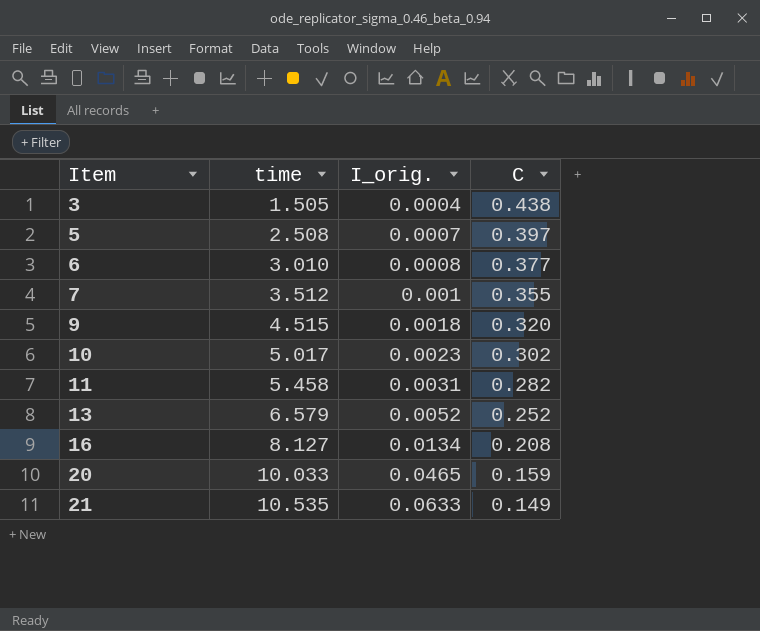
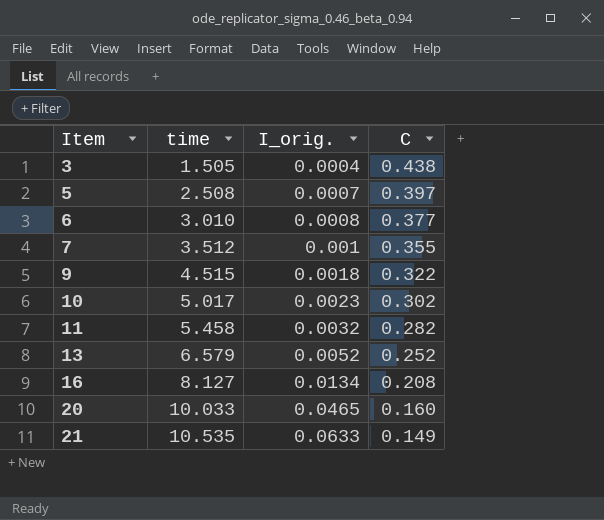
9 | C: 0.320 -> 0.322
11 | I_orig.: 0.0031 -> 0.0032
20 | C: 0.159 -> 0.160

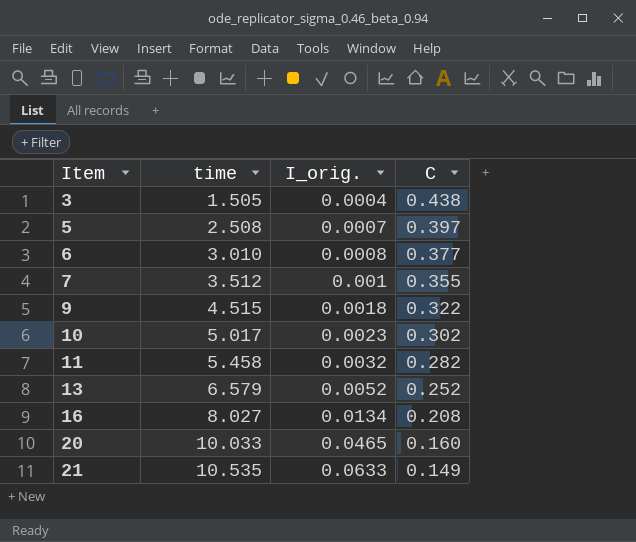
16 | time: 8.127 -> 8.027

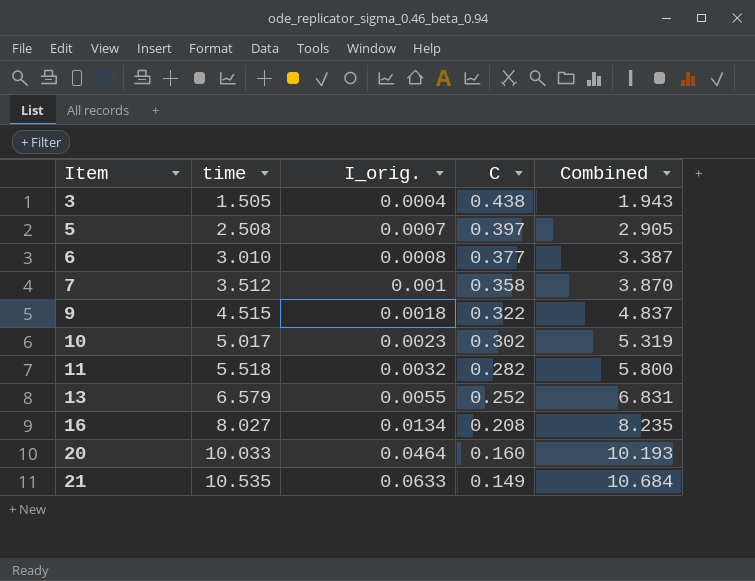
column Combined | formula: none -> [time] + [C]
7 | C: 0.355 -> 0.358
11 | time: 5.458 -> 5.518
13 | I_orig.: 0.0052 -> 0.0055
20 | I_orig.: 0.0465 -> 0.0464

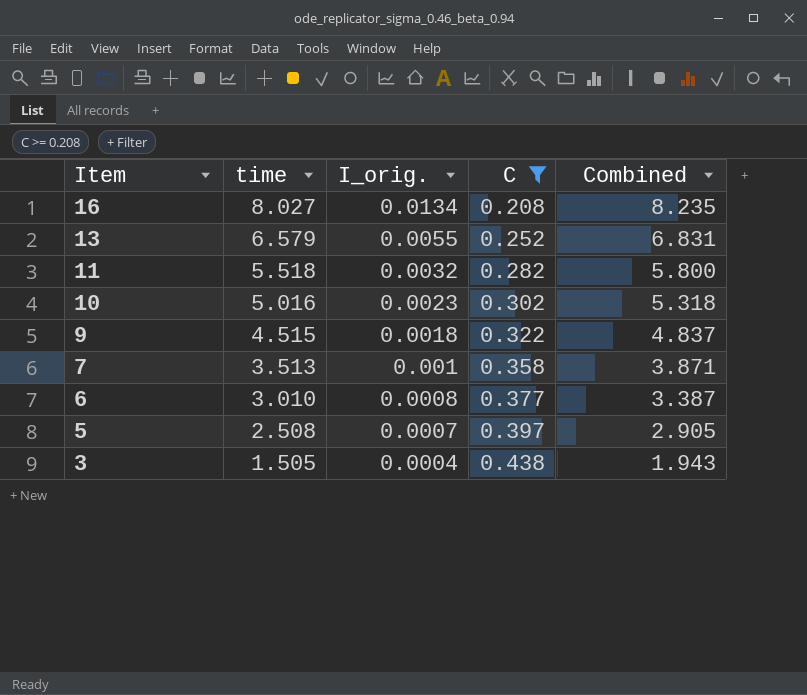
filter: none -> C >= 0.208
row order: Item ascending -> Item descending
10 | time: 5.017 -> 5.016
10 | Combined: 5.319 -> 5.318
7 | time: 3.512 -> 3.513
7 | Combined: 3.870 -> 3.871

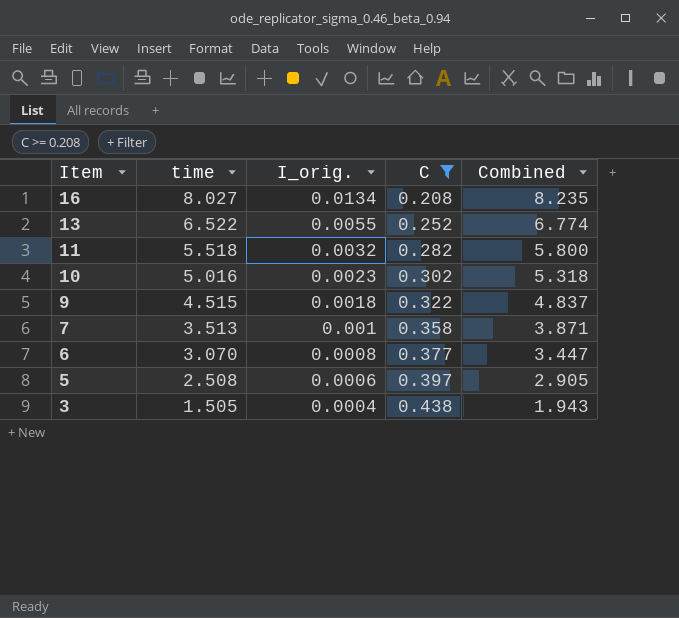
13 | time: 6.579 -> 6.522
13 | Combined: 6.831 -> 6.774
6 | time: 3.010 -> 3.070
6 | Combined: 3.387 -> 3.447
5 | I_orig.: 0.0007 -> 0.0006

